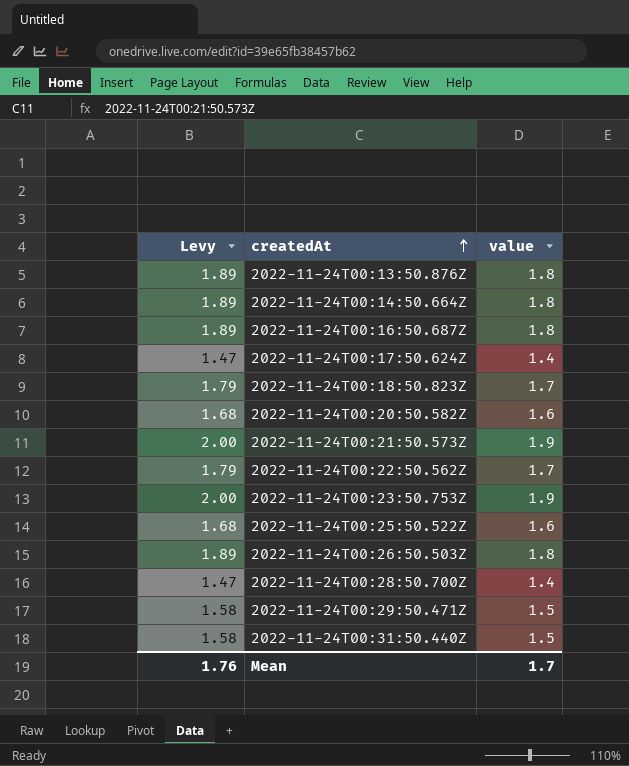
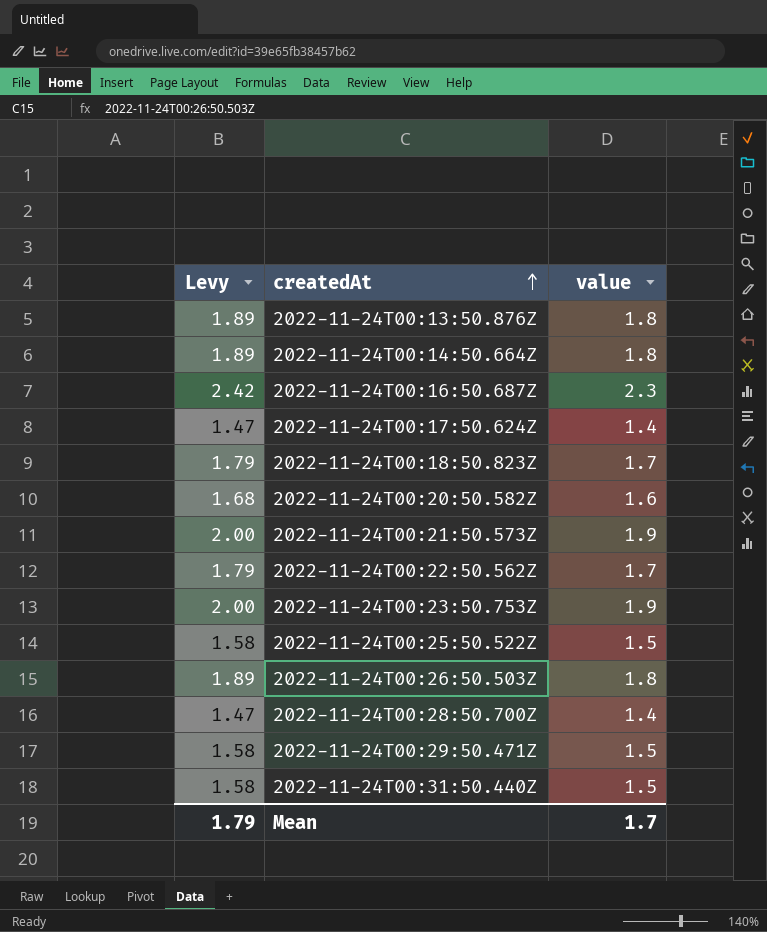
2022-11-24T00:16:50.687Z | Levy: 1.89 -> 2.42
2022-11-24T00:16:50.687Z | value: 1.8 -> 2.3
2022-11-24T00:25:50.522Z | Levy: 1.68 -> 1.58
2022-11-24T00:25:50.522Z | value: 1.6 -> 1.5
Mean | Levy: 1.76 -> 1.79

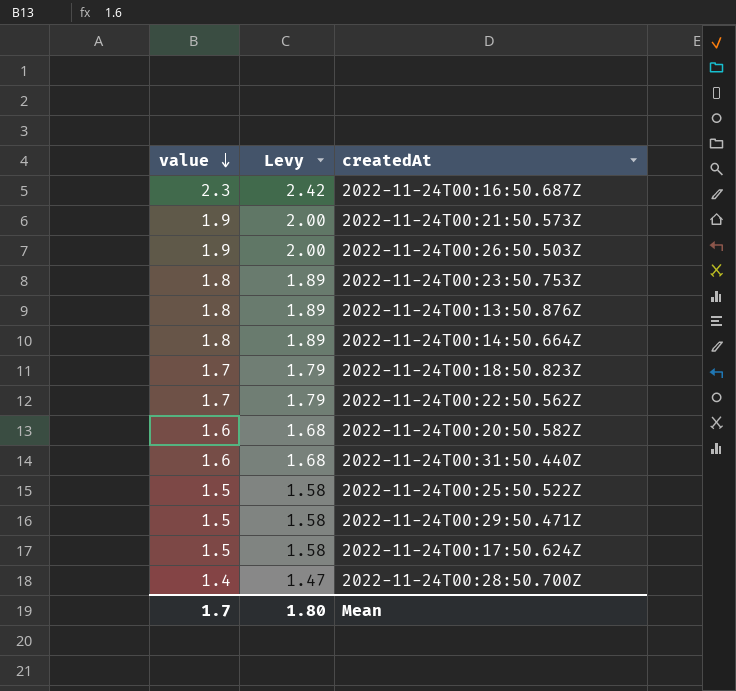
row order: createdAt ascending -> value descending
column value | position: 3 -> 1
2022-11-24T00:26:50.503Z | value: 1.8 -> 1.9
2022-11-24T00:26:50.503Z | Levy: 1.89 -> 2.00
2022-11-24T00:23:50.753Z | value: 1.9 -> 1.8
2022-11-24T00:23:50.753Z | Levy: 2.00 -> 1.89
2022-11-24T00:31:50.440Z | value: 1.5 -> 1.6
2022-11-24T00:31:50.440Z | Levy: 1.58 -> 1.68
2022-11-24T00:17:50.624Z | value: 1.4 -> 1.5
2022-11-24T00:17:50.624Z | Levy: 1.47 -> 1.58
Mean | Levy: 1.79 -> 1.80

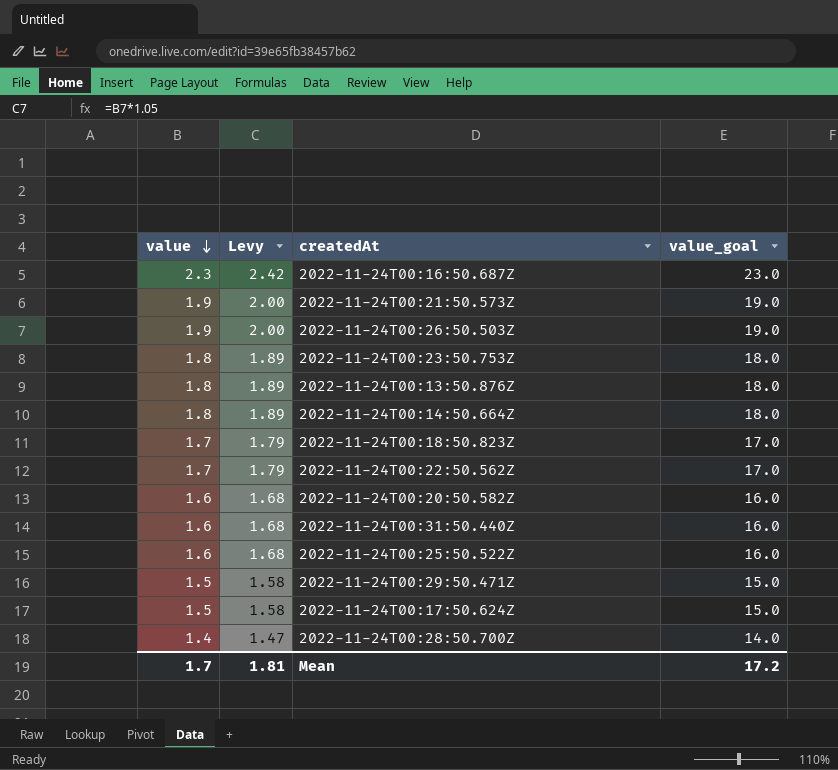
column value_goal | formula: none -> [value] * 10
2022-11-24T00:25:50.522Z | value: 1.5 -> 1.6
2022-11-24T00:25:50.522Z | Levy: 1.58 -> 1.68
Mean | Levy: 1.80 -> 1.81

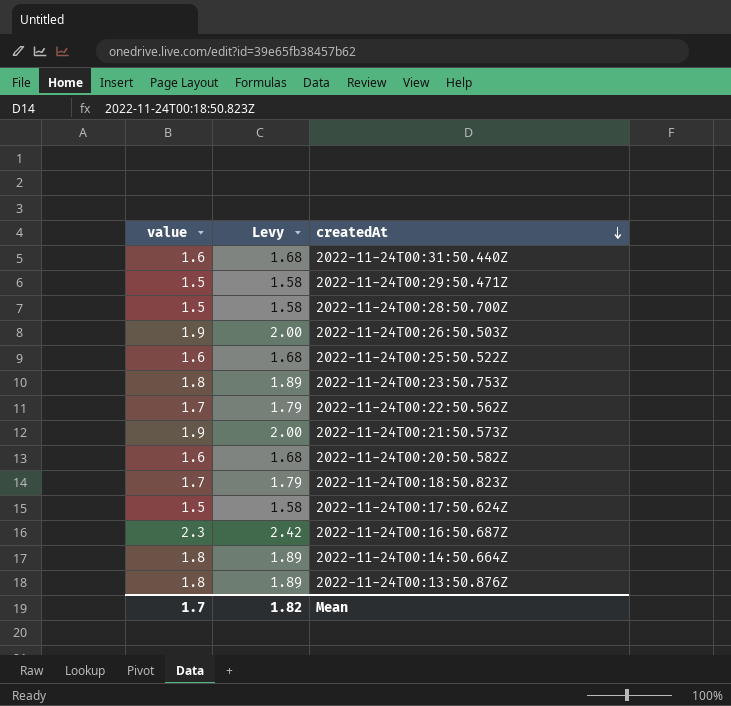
row order: value descending -> createdAt descending
column value_goal | formula: [value] * 10 -> none
2022-11-24T00:28:50.700Z | value: 1.4 -> 1.5
2022-11-24T00:28:50.700Z | Levy: 1.47 -> 1.58
Mean | Levy: 1.81 -> 1.82

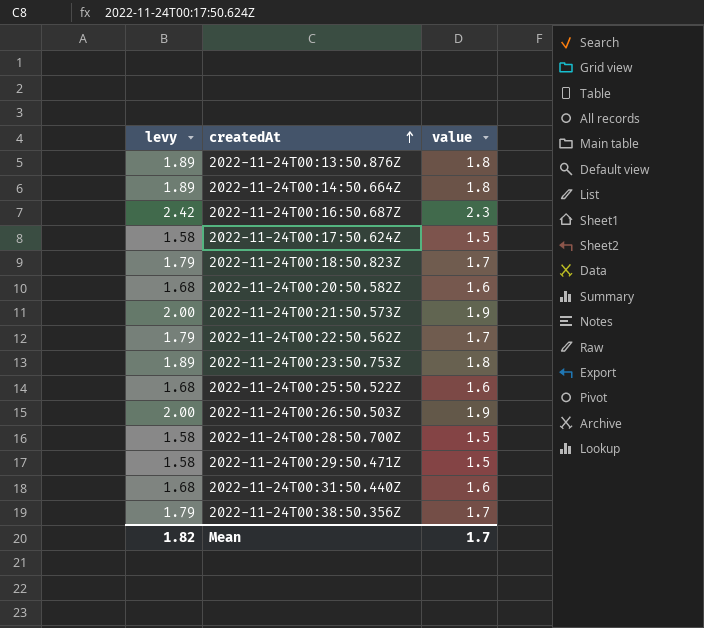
row order: createdAt descending -> createdAt ascending
column name: Levy -> levy
column value | position: 1 -> 3
row 2022-11-24T00:38:50.356Z: none -> 1.79 | 1.7

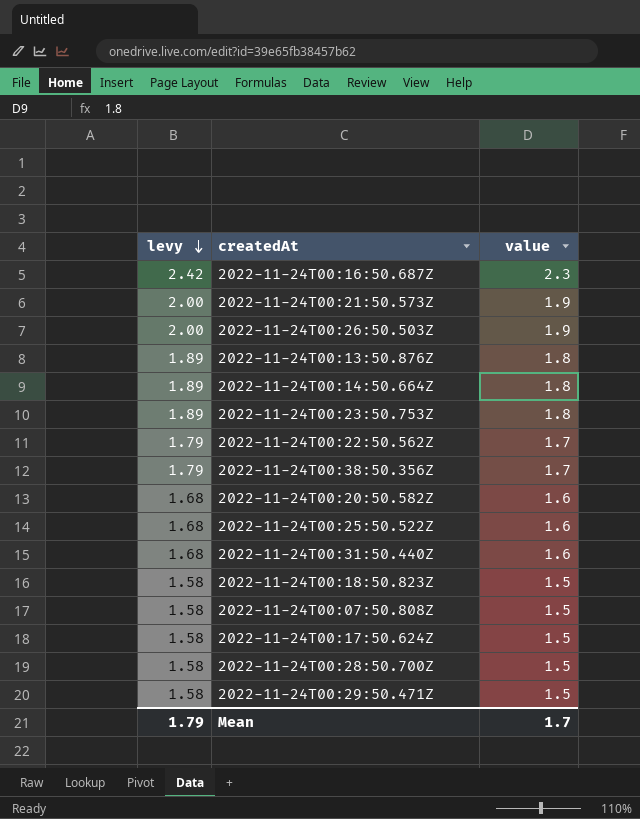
row order: createdAt ascending -> levy descending
2022-11-24T00:18:50.823Z | levy: 1.79 -> 1.58
2022-11-24T00:18:50.823Z | value: 1.7 -> 1.5
row 2022-11-24T00:07:50.808Z: none -> 1.58 | 1.5
Mean | levy: 1.82 -> 1.79

